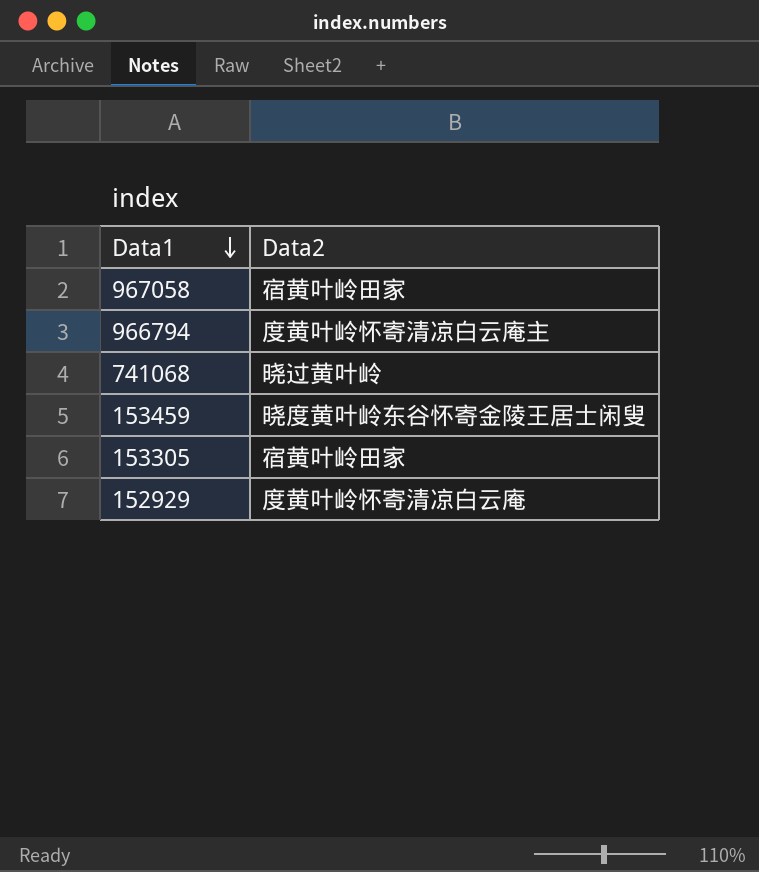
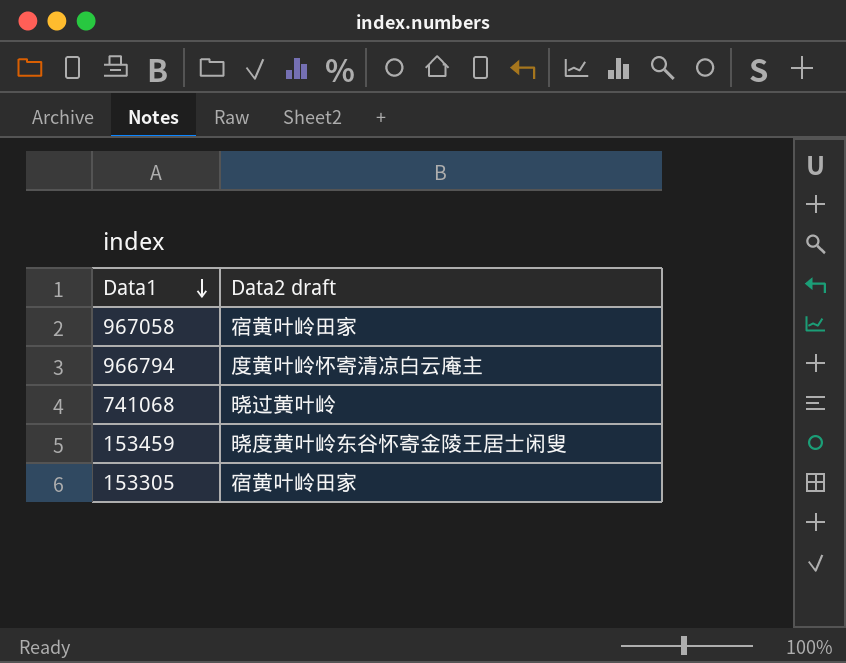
column name: Data2 -> Data2 draft
row 152929: 度黄叶岭怀寄清凉白云庵 -> none

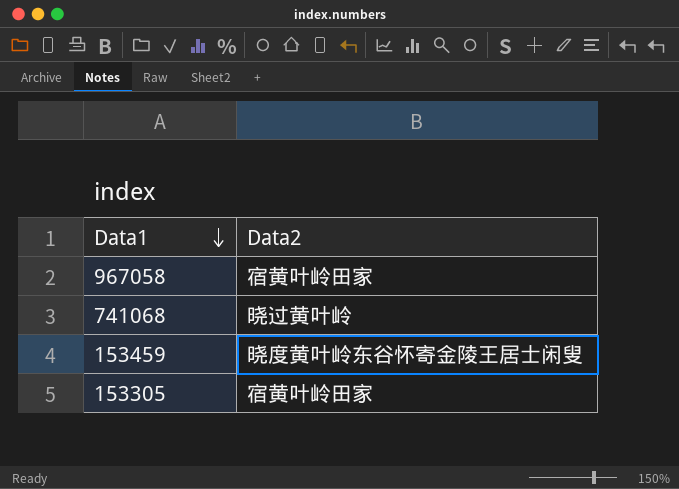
column name: Data2 draft -> Data2
row 966794: 度黄叶岭怀寄清凉白云庵主 -> none

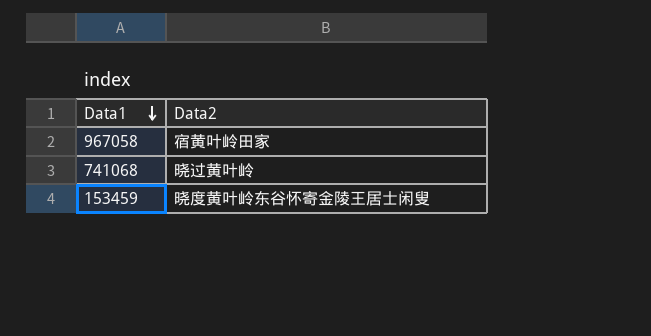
row 153305: 宿黄叶岭田家 -> none

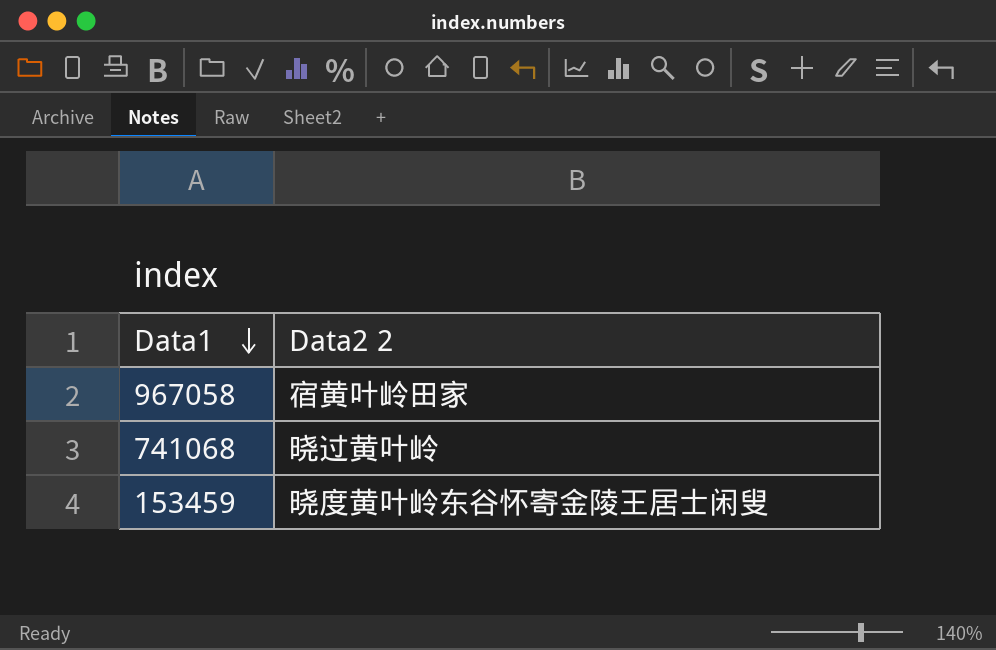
column name: Data2 -> Data2 2

